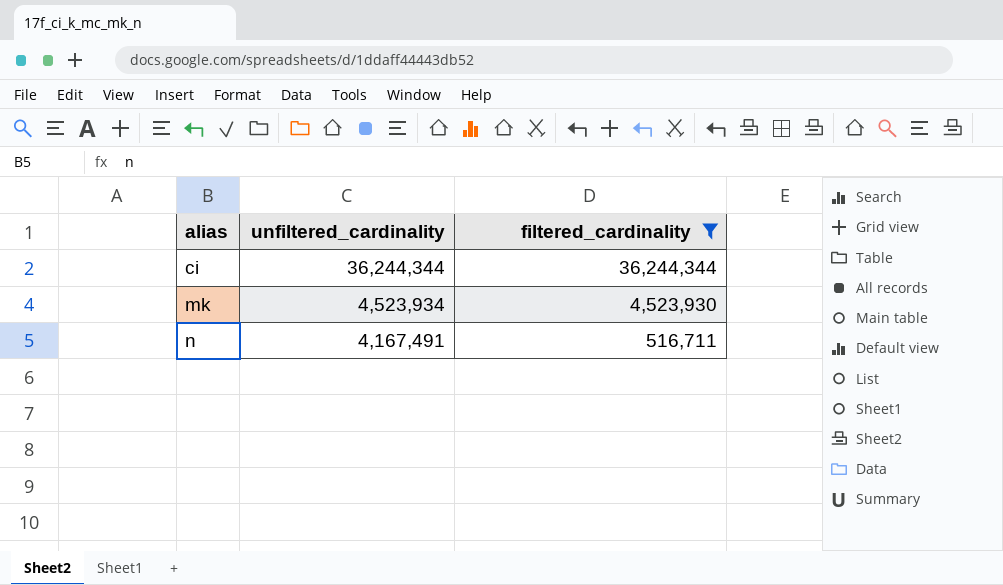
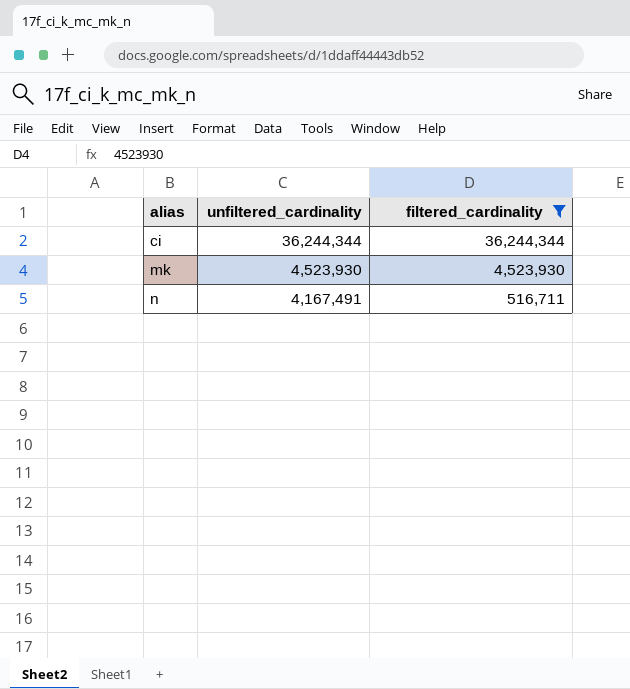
mk | unfiltered_cardinality: 4,523,934 -> 4,523,930

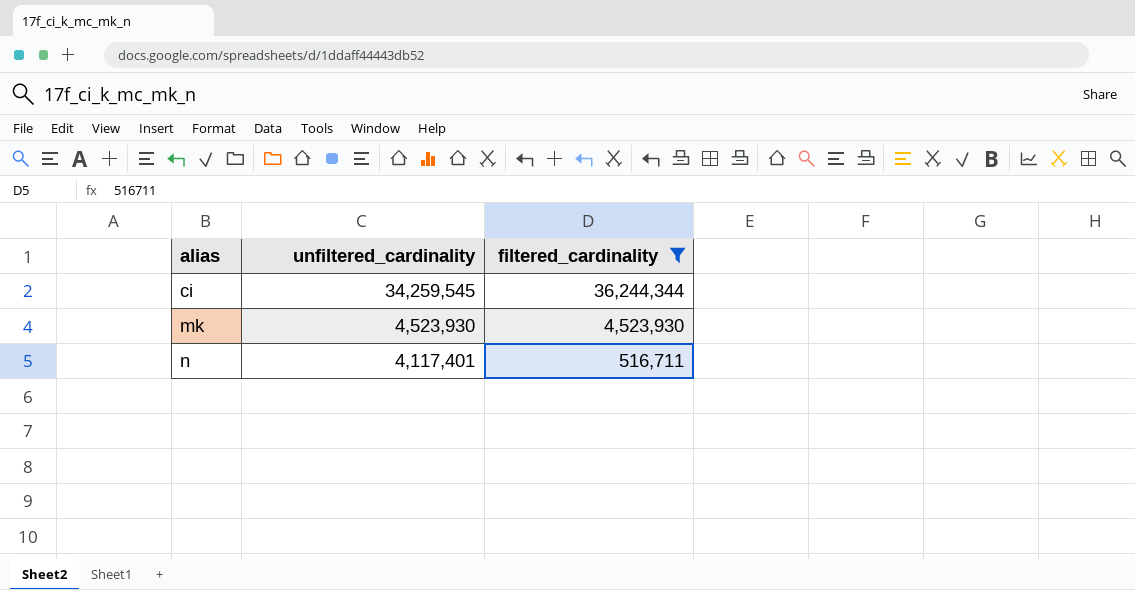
ci | unfiltered_cardinality: 36,244,344 -> 34,259,545
n | unfiltered_cardinality: 4,167,491 -> 4,117,401

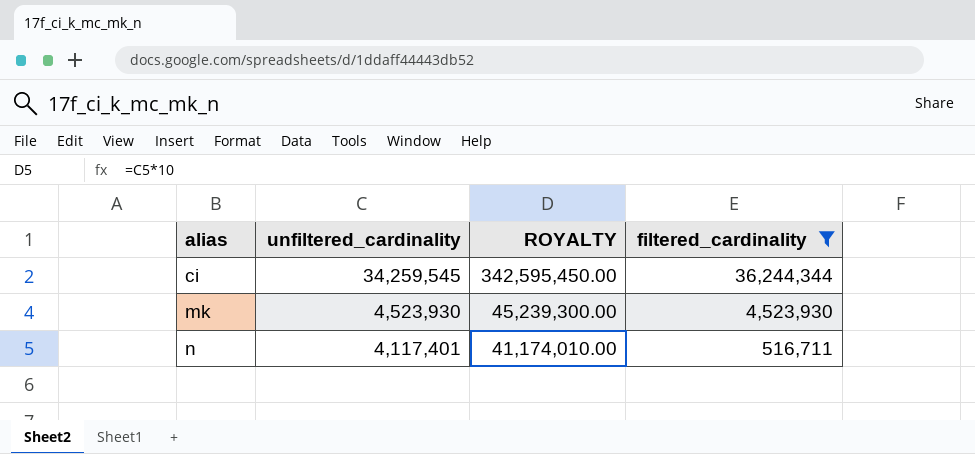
column ROYALTY | formula: none -> [unfiltered_cardinality] * 10

